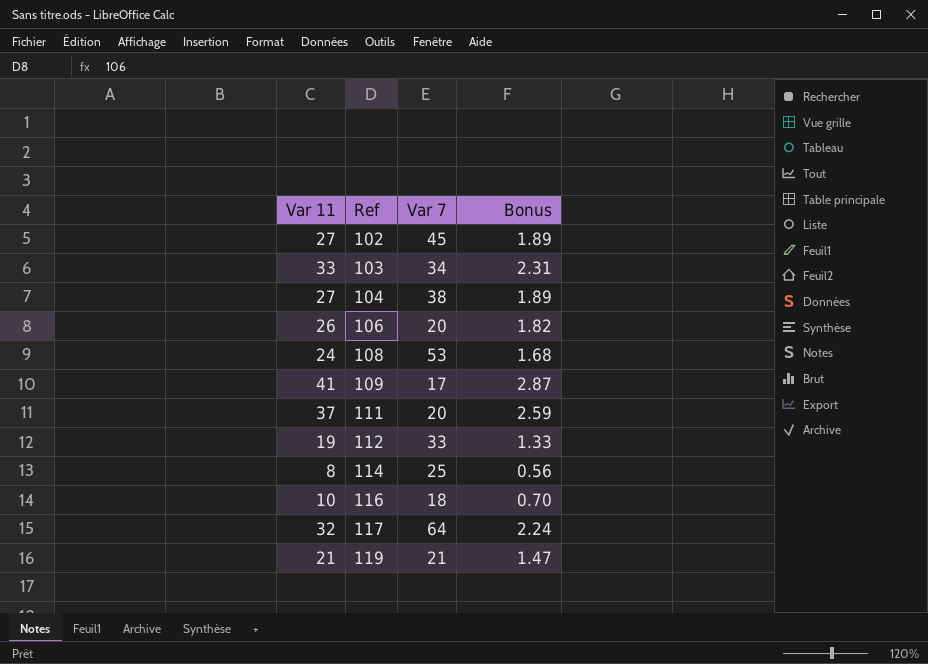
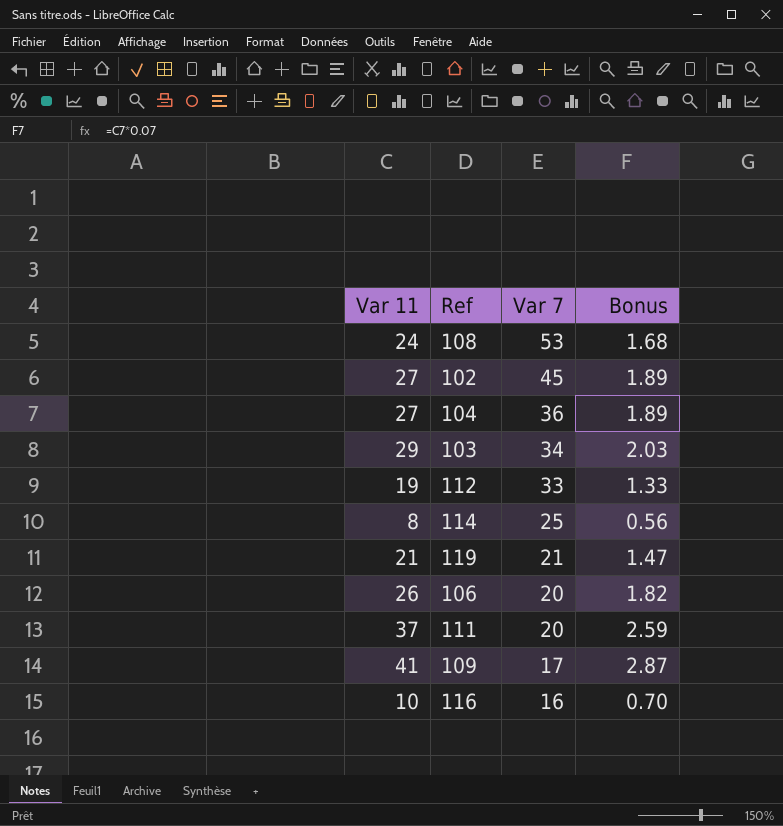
row order: Ref ascending -> Var 7 descending
row 117: 32 | 64 | 2.24 -> none
104 | Var 7: 38 -> 36
103 | Var 11: 33 -> 29
103 | Bonus: 2.31 -> 2.03
116 | Var 7: 18 -> 16

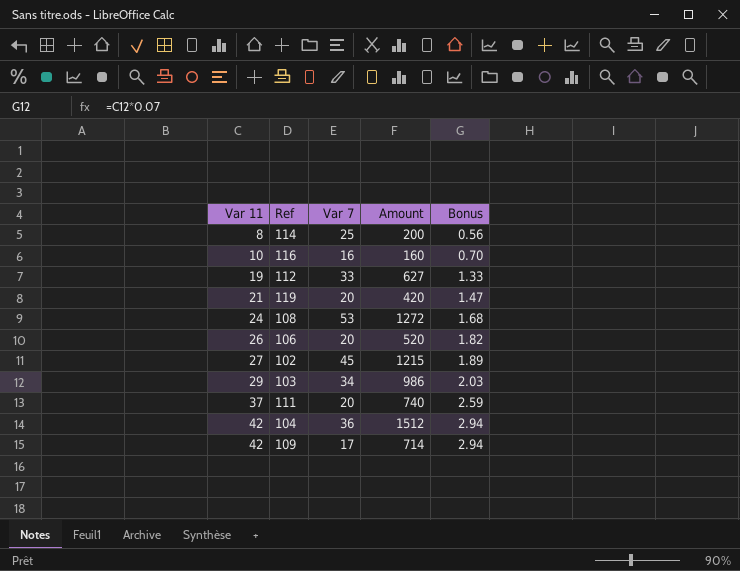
row order: Var 7 descending -> Var 11 ascending
column Amount | formula: none -> [Var 11] * [Var 7]
119 | Var 7: 21 -> 20
104 | Var 11: 27 -> 42
104 | Bonus: 1.89 -> 2.94
109 | Var 11: 41 -> 42
109 | Bonus: 2.87 -> 2.94

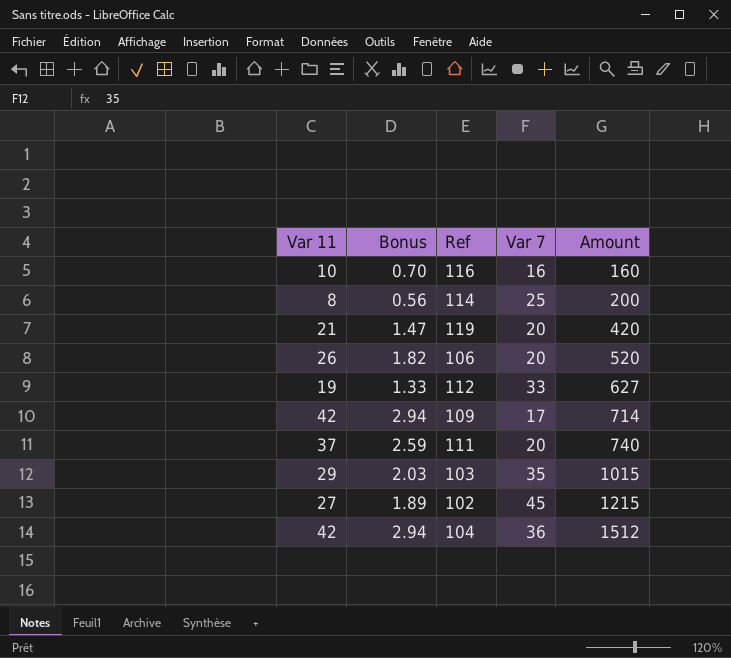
row order: Var 11 ascending -> Amount ascending
column Bonus | position: 5 -> 2
row 108: 24 | 53 | 1272 | 1.68 -> none
103 | Var 7: 34 -> 35
103 | Amount: 986 -> 1015

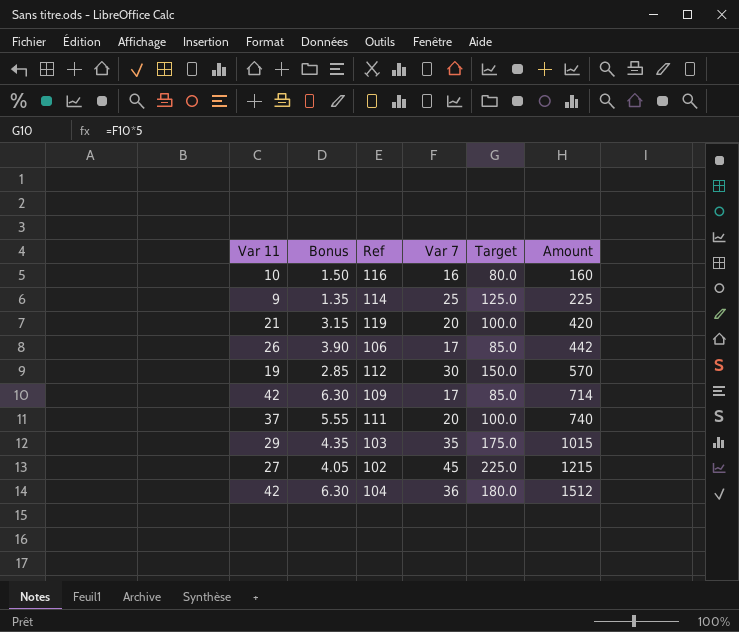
column Bonus | formula: [Var 11] * 0.07 -> [Var 11] * 0.15
column Target | formula: none -> [Var 7] * 5
114 | Var 11: 8 -> 9
114 | Amount: 200 -> 225
106 | Var 7: 20 -> 17
106 | Amount: 520 -> 442
112 | Var 7: 33 -> 30
112 | Amount: 627 -> 570

